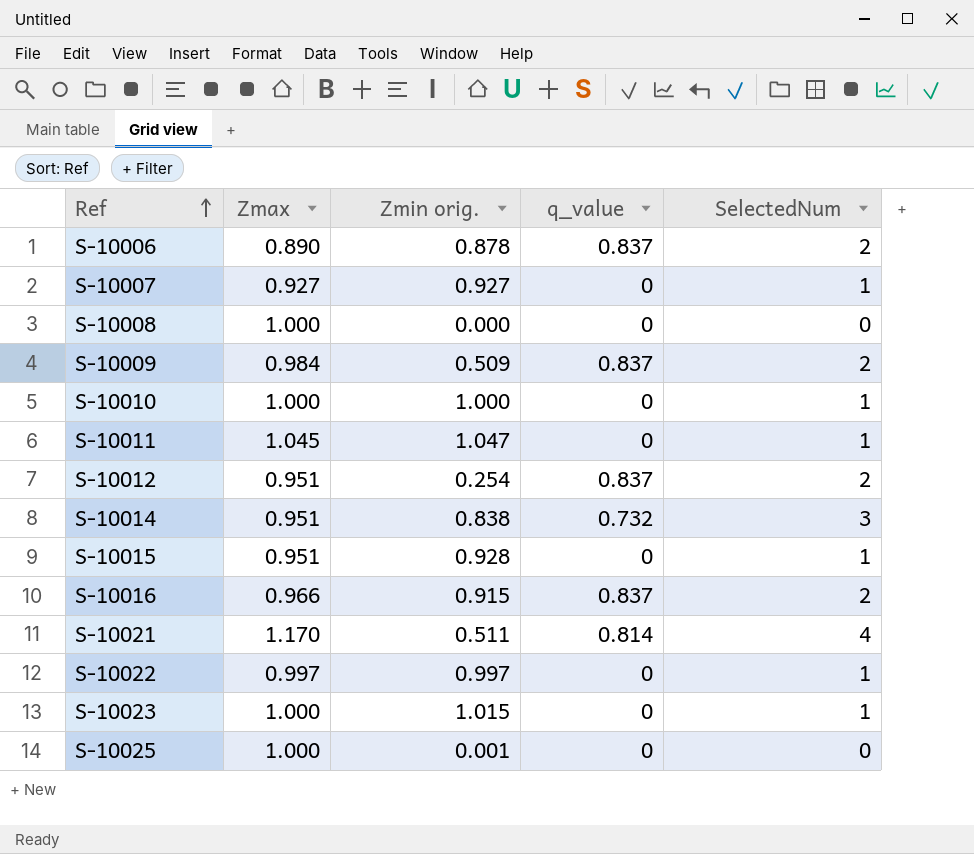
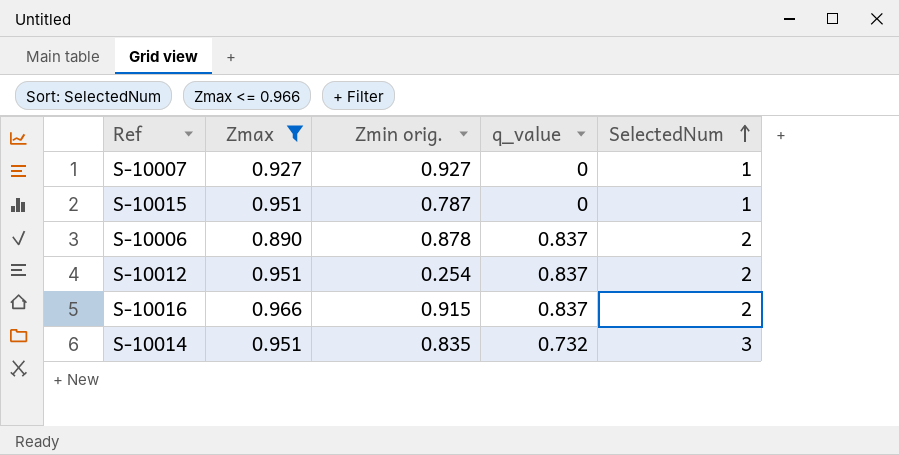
filter: none -> Zmax <= 0.966
row order: Ref ascending -> SelectedNum ascending
S-10015 | Zmin orig.: 0.928 -> 0.787
S-10014 | Zmin orig.: 0.838 -> 0.835

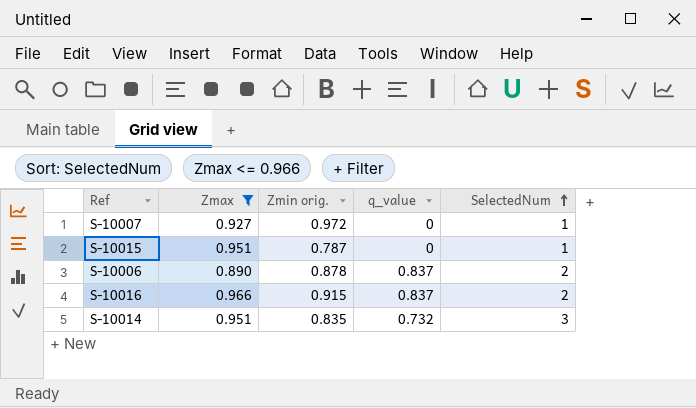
row S-10012: 0.951 | 0.254 | 0.837 | 2 -> none
S-10007 | Zmin orig.: 0.927 -> 0.972

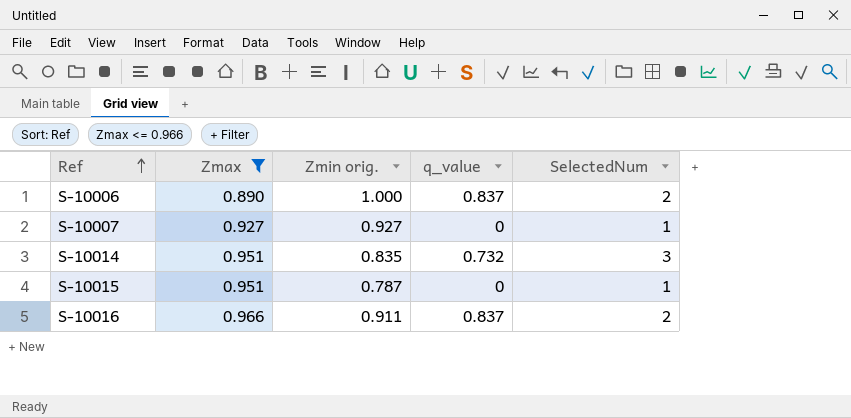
row order: SelectedNum ascending -> Ref ascending
S-10006 | Zmin orig.: 0.878 -> 1.000
S-10007 | Zmin orig.: 0.972 -> 0.927
S-10016 | Zmin orig.: 0.915 -> 0.911

